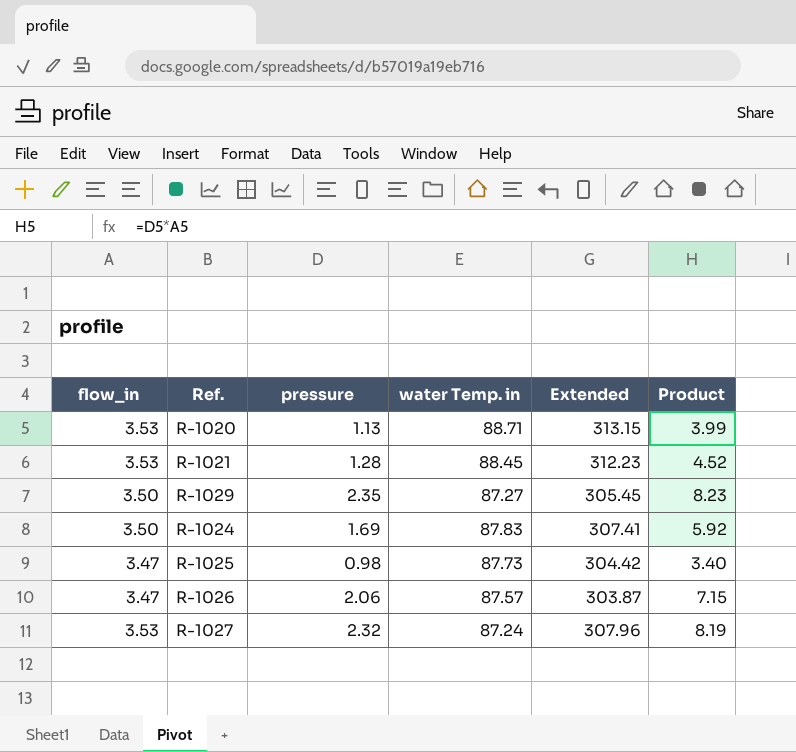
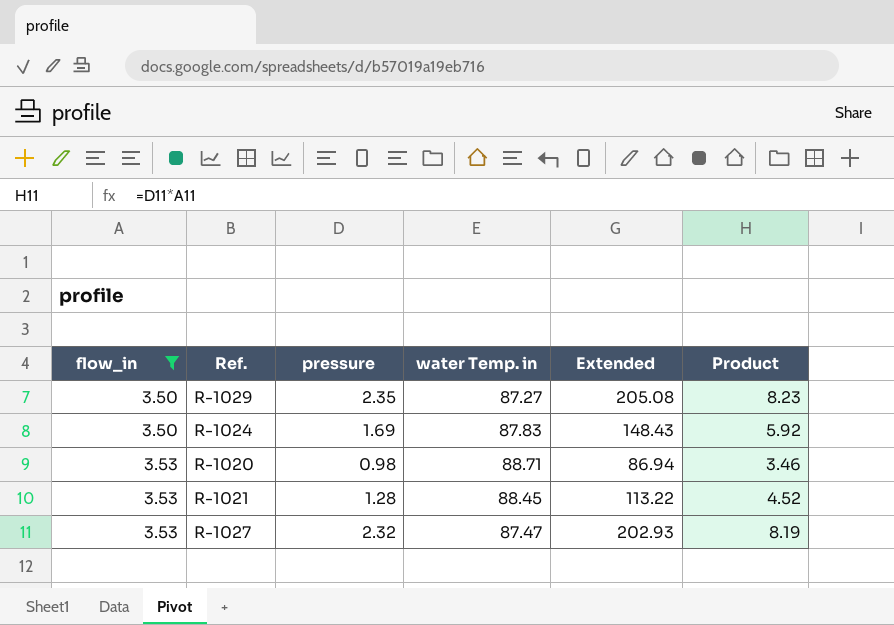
filter: none -> flow_in != 3.47
row order: none -> flow_in ascending
column Extended | formula: [flow_in] * [water Temp. in] -> [pressure] * [water Temp. in]
R-1020 | pressure: 1.13 -> 0.98
R-1020 | Product: 3.99 -> 3.46
R-1027 | water Temp. in: 87.24 -> 87.47

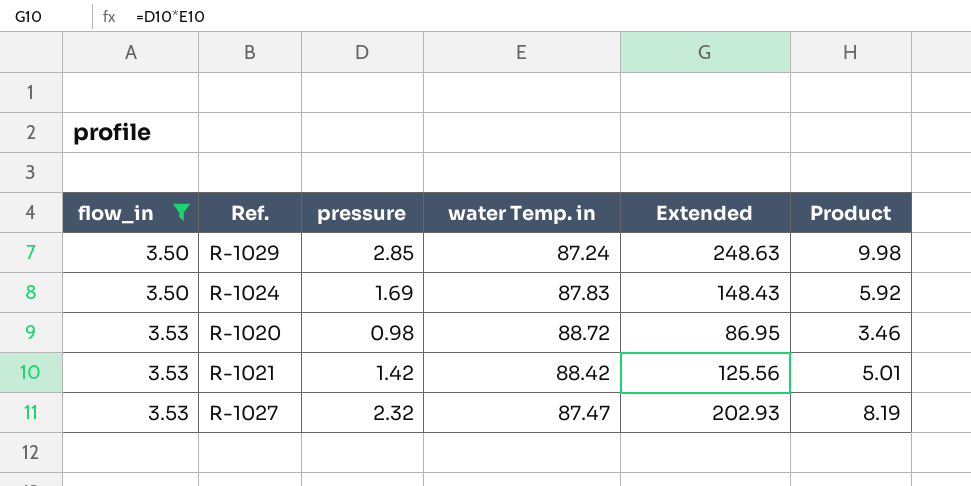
R-1029 | pressure: 2.35 -> 2.85
R-1029 | water Temp. in: 87.27 -> 87.24
R-1029 | Extended: 205.08 -> 248.63
R-1029 | Product: 8.23 -> 9.98
R-1020 | water Temp. in: 88.71 -> 88.72
R-1020 | Extended: 86.94 -> 86.95
R-1021 | pressure: 1.28 -> 1.42
R-1021 | water Temp. in: 88.45 -> 88.42
R-1021 | Extended: 113.22 -> 125.56
R-1021 | Product: 4.52 -> 5.01

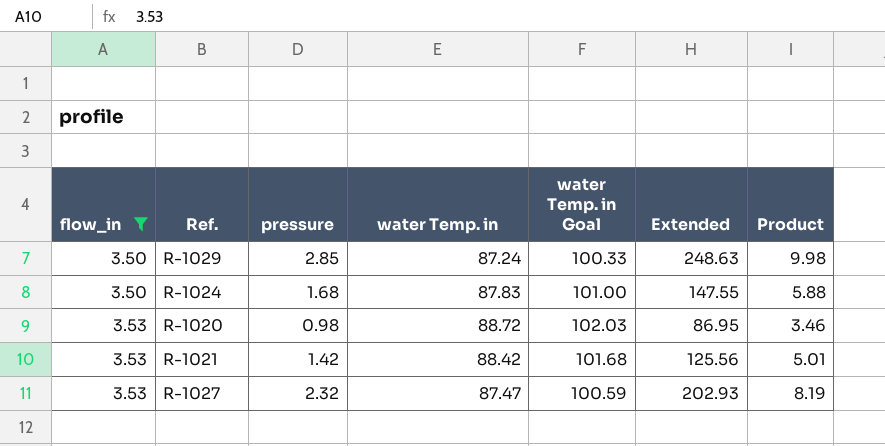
column water Temp. in Goal | formula: none -> [water Temp. in] * 1.15
R-1024 | pressure: 1.69 -> 1.68
R-1024 | Extended: 148.43 -> 147.55
R-1024 | Product: 5.92 -> 5.88

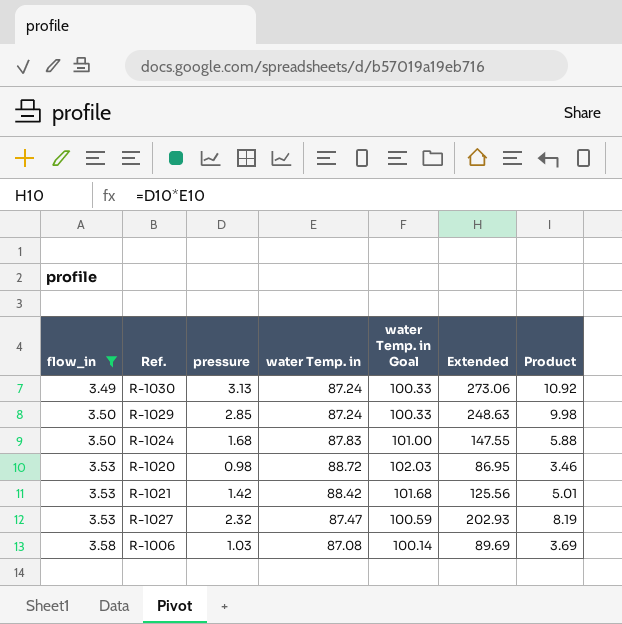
row R-1030: none -> 3.49 | 3.13 | 87.24 | 100.33 | 273.06 | 10.92
row R-1006: none -> 3.58 | 1.03 | 87.08 | 100.14 | 89.69 | 3.69

